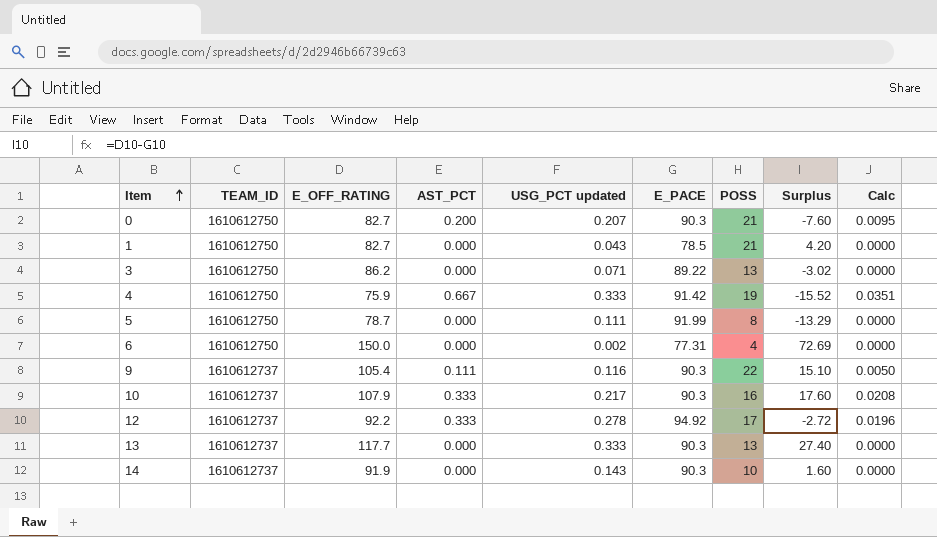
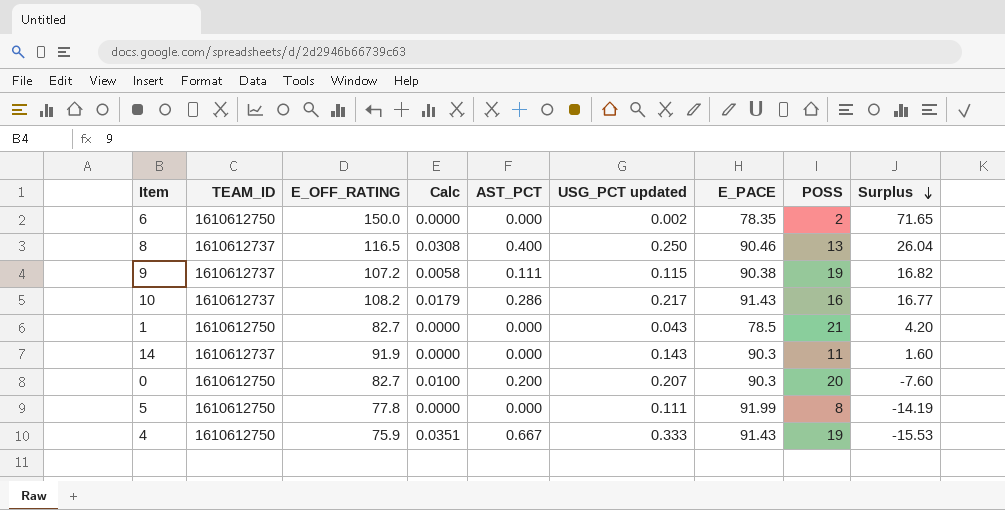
row order: Item ascending -> Surplus descending
column Calc | position: 9 -> 4
row 3: 1610612750 | 86.2 | 0.000 | 0.071 | 89.22 | 13 | -3.02 | 0.0000 -> none
row 12: 1610612737 | 92.2 | 0.333 | 0.278 | 94.92 | 17 | -2.72 | 0.0196 -> none
row 13: 1610612737 | 117.7 | 0.000 | 0.333 | 90.3 | 13 | 27.40 | 0.0000 -> none
6 | E_PACE: 77.31 -> 78.35
6 | POSS: 4 -> 2
6 | Surplus: 72.69 -> 71.65
row 8: none -> 1610612737 | 116.5 | 0.0308 | 0.400 | 0.250 | 90.46 | 13 | 26.04
9 | E_OFF_RATING: 105.4 -> 107.2
9 | Calc: 0.0050 -> 0.0058
9 | USG_PCT updated: 0.116 -> 0.115
9 | E_PACE: 90.3 -> 90.38
9 | POSS: 22 -> 19
9 | Surplus: 15.10 -> 16.82
10 | E_OFF_RATING: 107.9 -> 108.2
10 | Calc: 0.0208 -> 0.0179
10 | AST_PCT: 0.333 -> 0.286
10 | E_PACE: 90.3 -> 91.43
10 | Surplus: 17.60 -> 16.77
14 | POSS: 10 -> 11
0 | Calc: 0.0095 -> 0.0100
0 | POSS: 21 -> 20
5 | E_OFF_RATING: 78.7 -> 77.8
5 | Surplus: -13.29 -> -14.19
4 | E_PACE: 91.42 -> 91.43
4 | Surplus: -15.52 -> -15.53

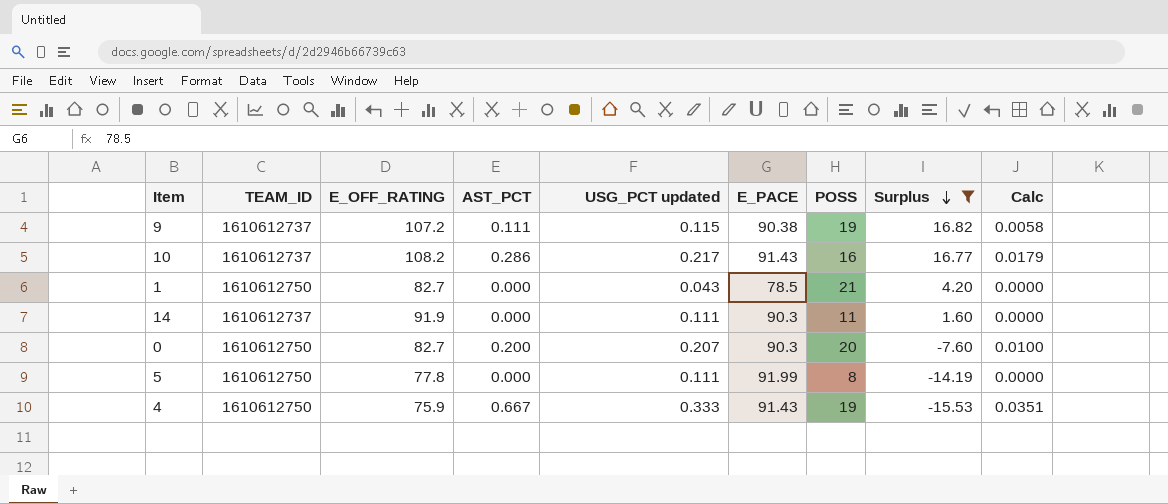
filter: none -> Surplus <= 16.82
column Calc | position: 4 -> 9
14 | USG_PCT updated: 0.143 -> 0.111

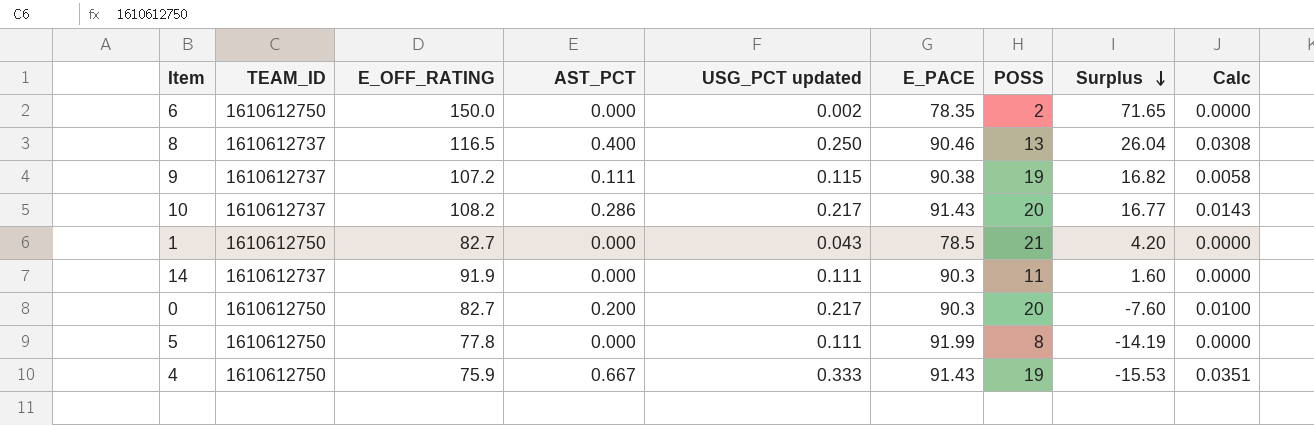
filter: Surplus <= 16.82 -> none
10 | POSS: 16 -> 20
10 | Calc: 0.0179 -> 0.0143
0 | USG_PCT updated: 0.207 -> 0.217

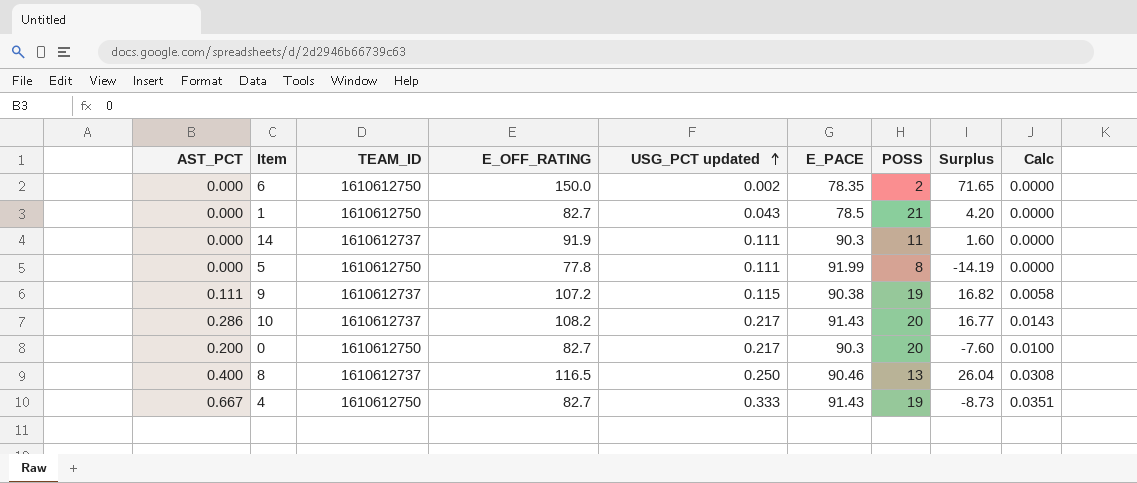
row order: Surplus descending -> USG_PCT updated ascending
column AST_PCT | position: 4 -> 1
4 | E_OFF_RATING: 75.9 -> 82.7
4 | Surplus: -15.53 -> -8.73

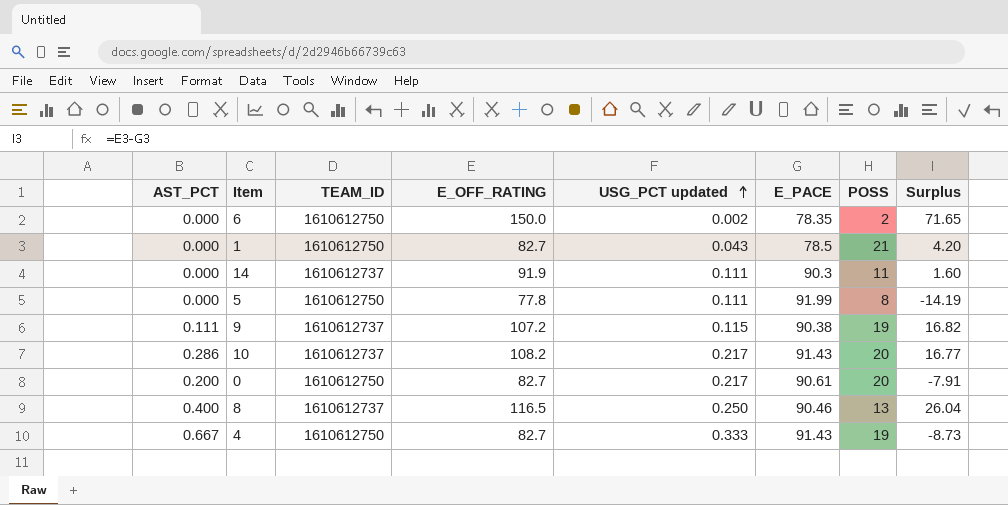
column Calc | formula: [AST_PCT] / [POSS] -> none
0 | E_PACE: 90.3 -> 90.61
0 | Surplus: -7.60 -> -7.91

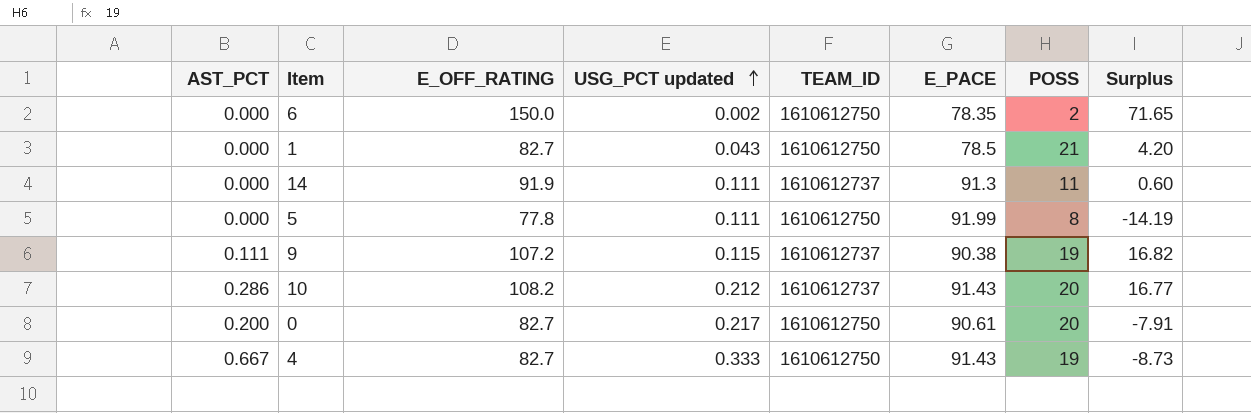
column TEAM_ID | position: 3 -> 5
row 8: 0.400 | 1610612737 | 116.5 | 0.250 | 90.46 | 13 | 26.04 -> none
14 | E_PACE: 90.3 -> 91.3
14 | Surplus: 1.60 -> 0.60
10 | USG_PCT updated: 0.217 -> 0.212

